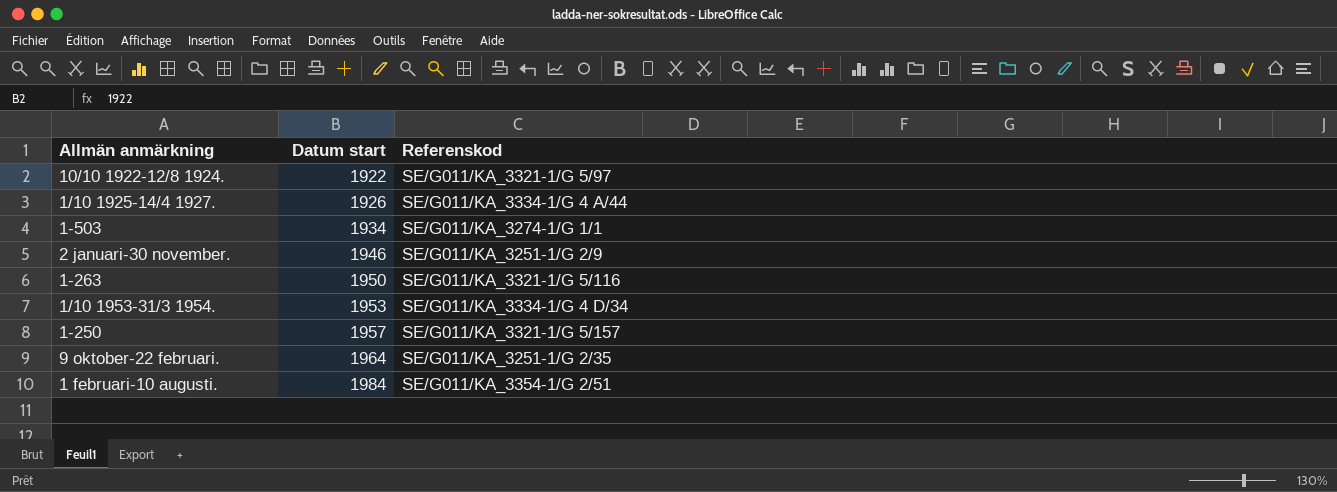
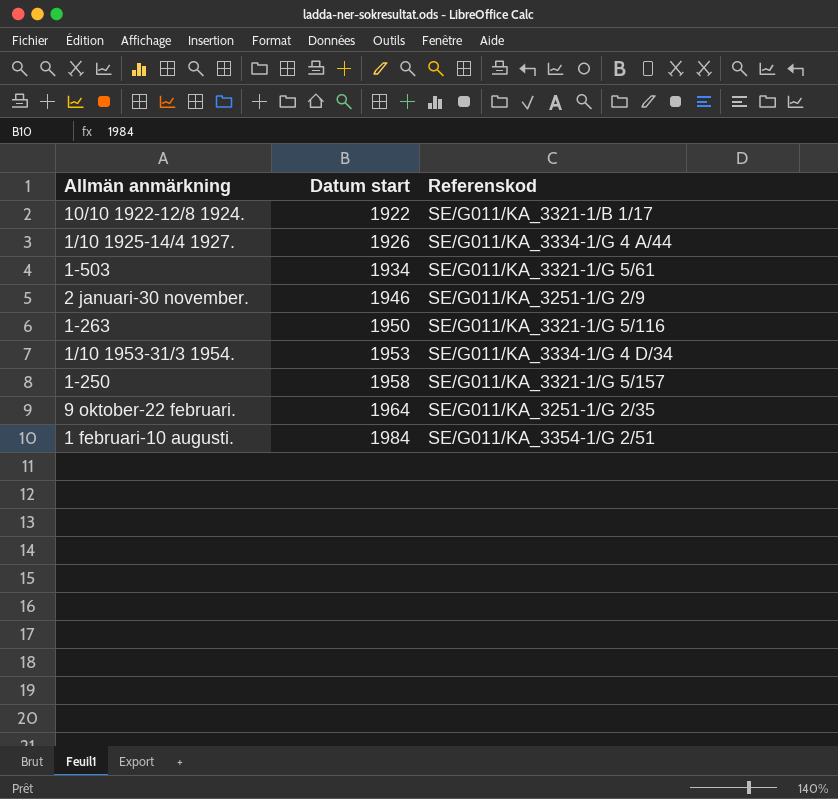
10/10 1922-12/8 1924. | Referenskod: SE/G011/KA_3321-1/G 5/97 -> SE/G011/KA_3321-1/B 1/17
1-503 | Referenskod: SE/G011/KA_3274-1/G 1/1 -> SE/G011/KA_3321-1/G 5/61
1-250 | Datum start: 1957 -> 1958

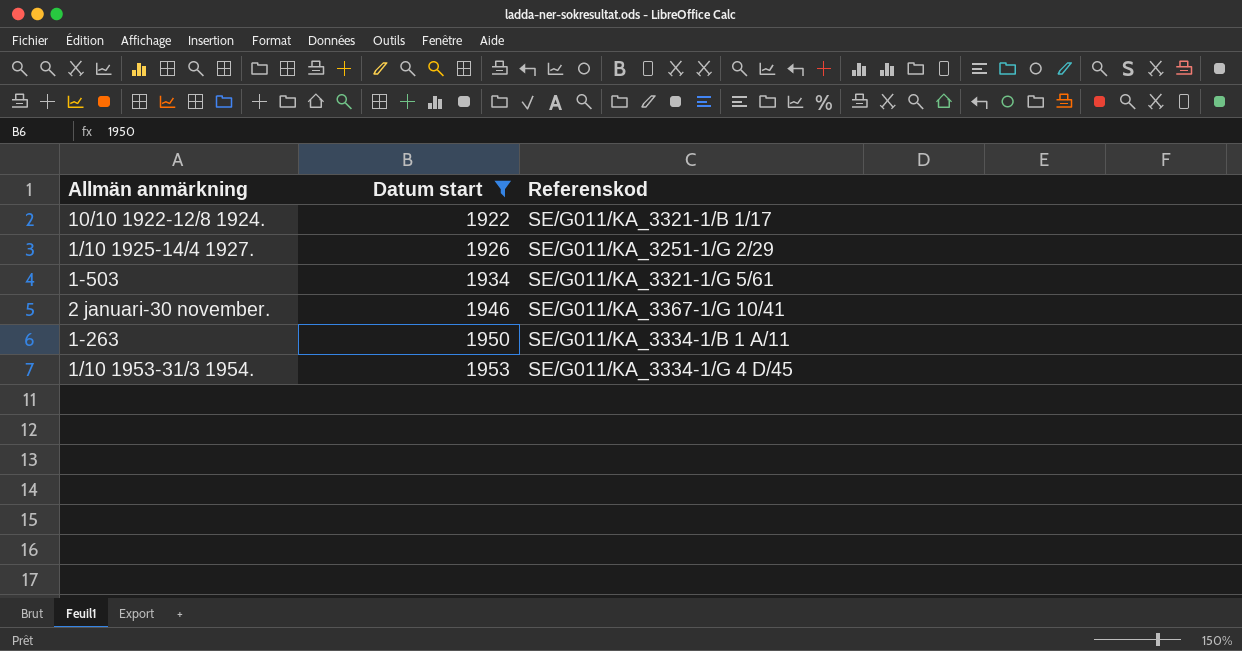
filter: none -> Datum start <= 1953
1/10 1925-14/4 1927. | Referenskod: SE/G011/KA_3334-1/G 4 A/44 -> SE/G011/KA_3251-1/G 2/29
2 januari-30 november. | Referenskod: SE/G011/KA_3251-1/G 2/9 -> SE/G011/KA_3367-1/G 10/41
1-263 | Referenskod: SE/G011/KA_3321-1/G 5/116 -> SE/G011/KA_3334-1/B 1 A/11
1/10 1953-31/3 1954. | Referenskod: SE/G011/KA_3334-1/G 4 D/34 -> SE/G011/KA_3334-1/G 4 D/45

